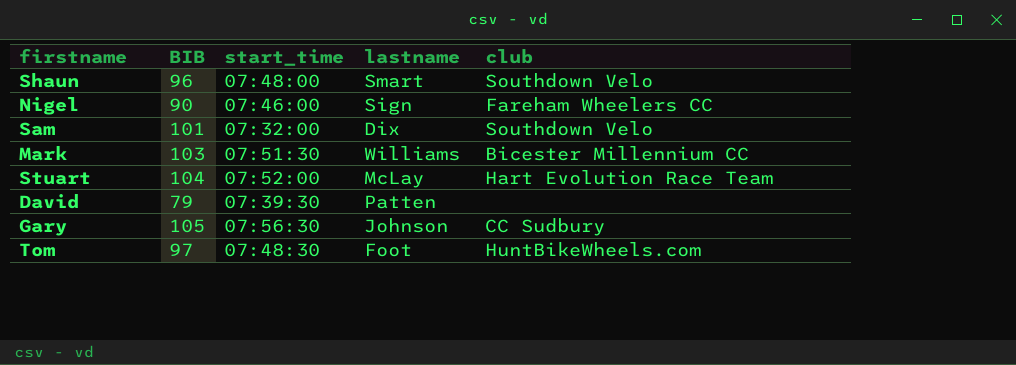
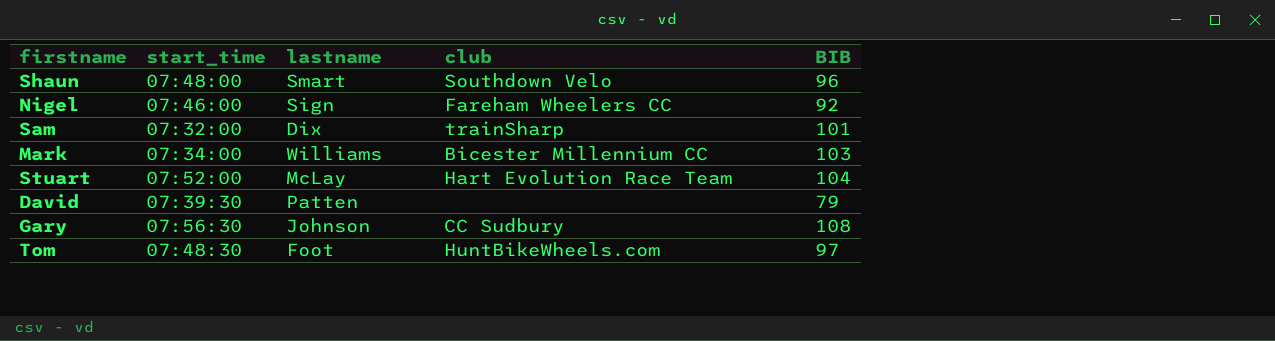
column BIB | position: 2 -> 5
Nigel | BIB: 90 -> 92
Sam | club: Southdown Velo -> trainSharp
Mark | start_time: 07:51:30 -> 07:34:00
Gary | BIB: 105 -> 108

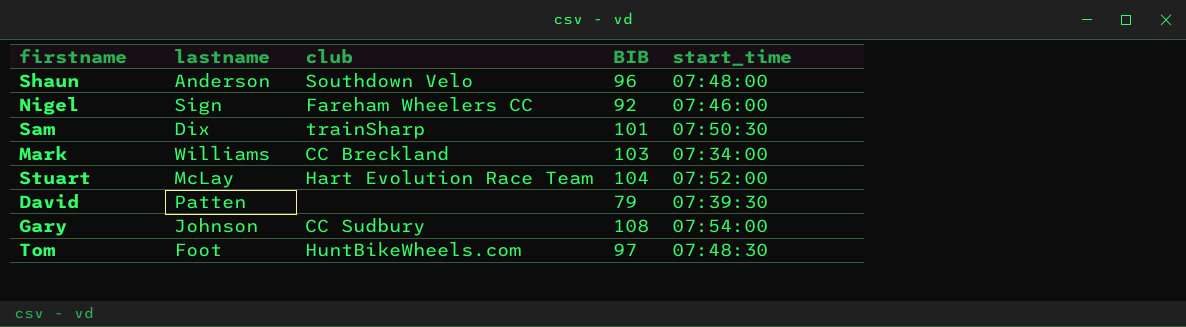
column start_time | position: 2 -> 5
Shaun | lastname: Smart -> Anderson
Sam | start_time: 07:32:00 -> 07:50:30
Mark | club: Bicester Millennium CC -> CC Breckland
Gary | start_time: 07:56:30 -> 07:54:00

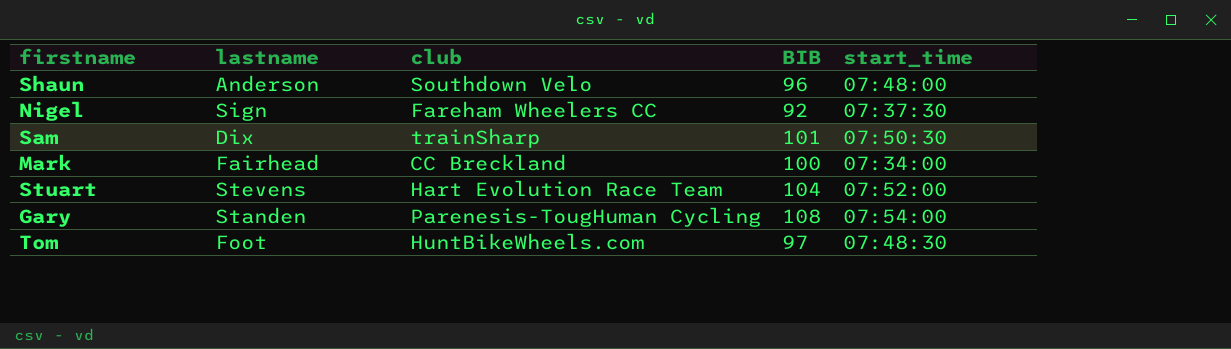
row David: Patten | none | 79 | 07:39:30 -> none
Nigel | start_time: 07:46:00 -> 07:37:30
Mark | lastname: Williams -> Fairhead
Mark | BIB: 103 -> 100
Stuart | lastname: McLay -> Stevens
Gary | lastname: Johnson -> Standen
Gary | club: CC Sudbury -> Parenesis-TougHuman Cycling

